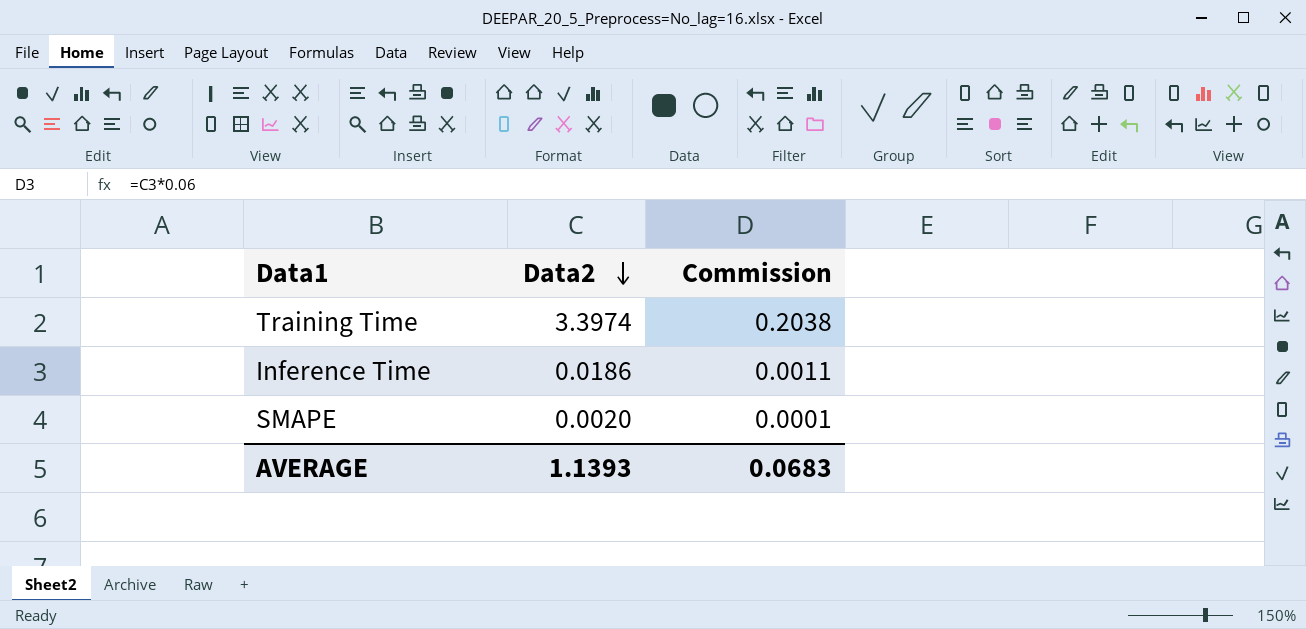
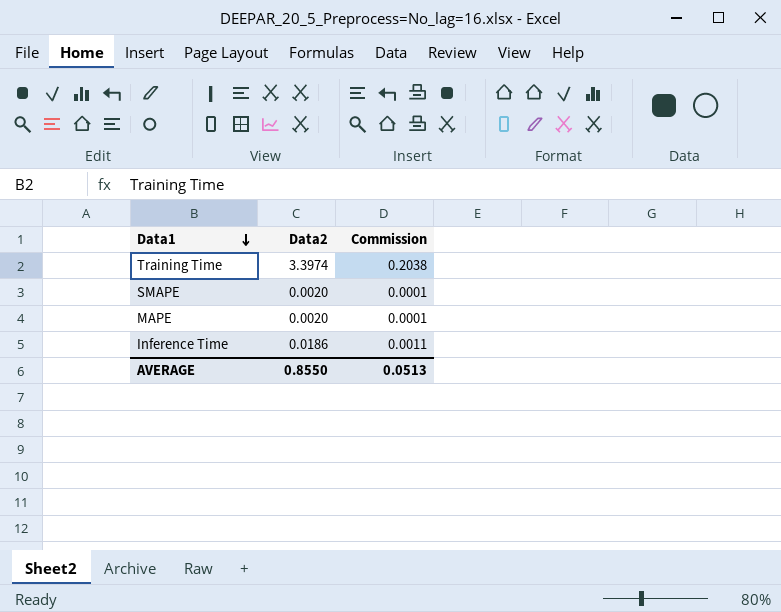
row order: Data2 descending -> Data1 descending
row MAPE: none -> 0.0020 | 0.0001
AVERAGE | Data2: 1.1393 -> 0.8550
AVERAGE | Commission: 0.0683 -> 0.0513

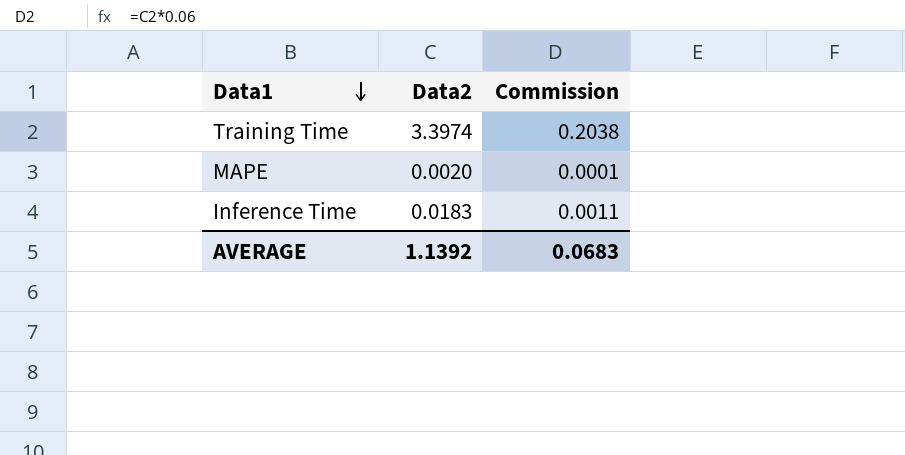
row SMAPE: 0.0020 | 0.0001 -> none
Inference Time | Data2: 0.0186 -> 0.0183
AVERAGE | Data2: 0.8550 -> 1.1392
AVERAGE | Commission: 0.0513 -> 0.0683

